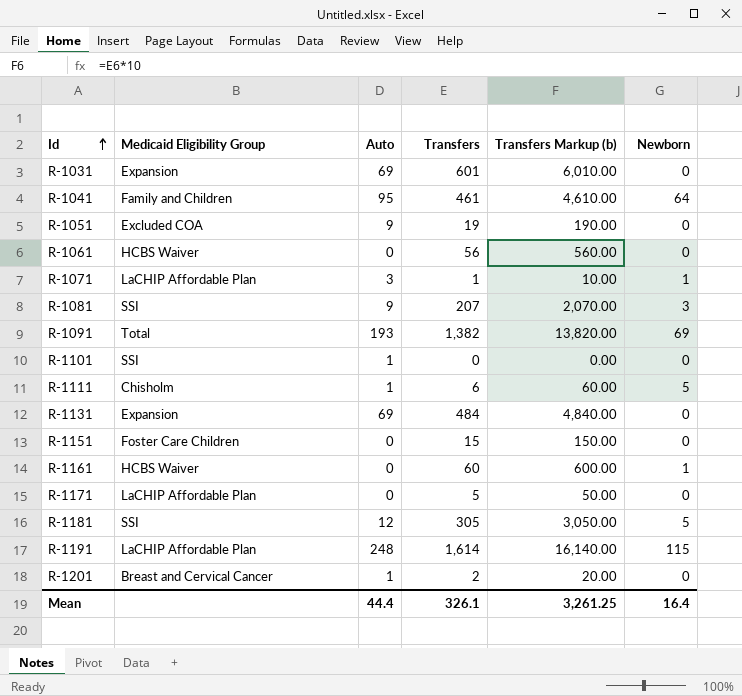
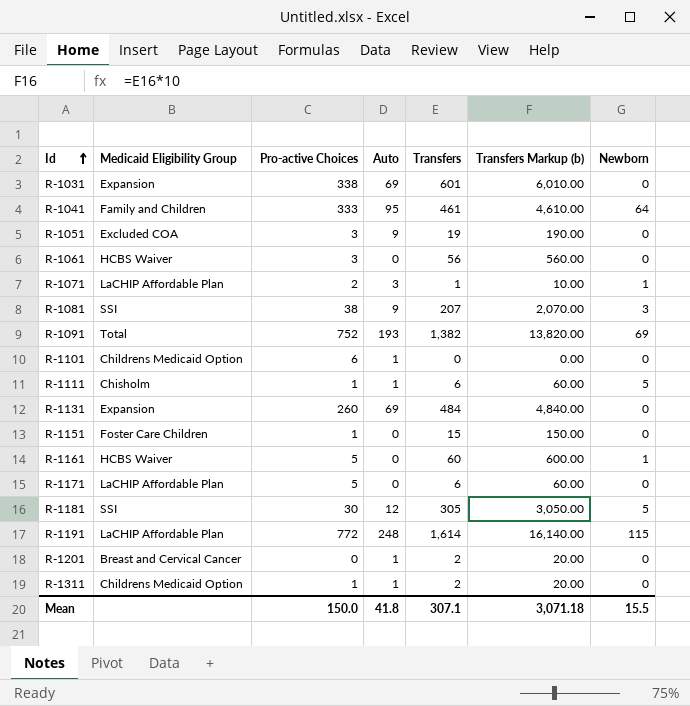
column Pro-active Choices | position: none -> 3
R-1101 | Medicaid Eligibility Group: SSI -> Childrens Medicaid Option
R-1171 | Transfers: 5 -> 6
R-1171 | Transfers Markup (b): 50.00 -> 60.00
row R-1311: none -> Childrens Medicaid Option | 1 | 1 | 2 | 20.00 | 0
Mean | Auto: 44.4 -> 41.8
Mean | Transfers: 326.1 -> 307.1
Mean | Transfers Markup (b): 3,261.25 -> 3,071.18
Mean | Newborn: 16.4 -> 15.5

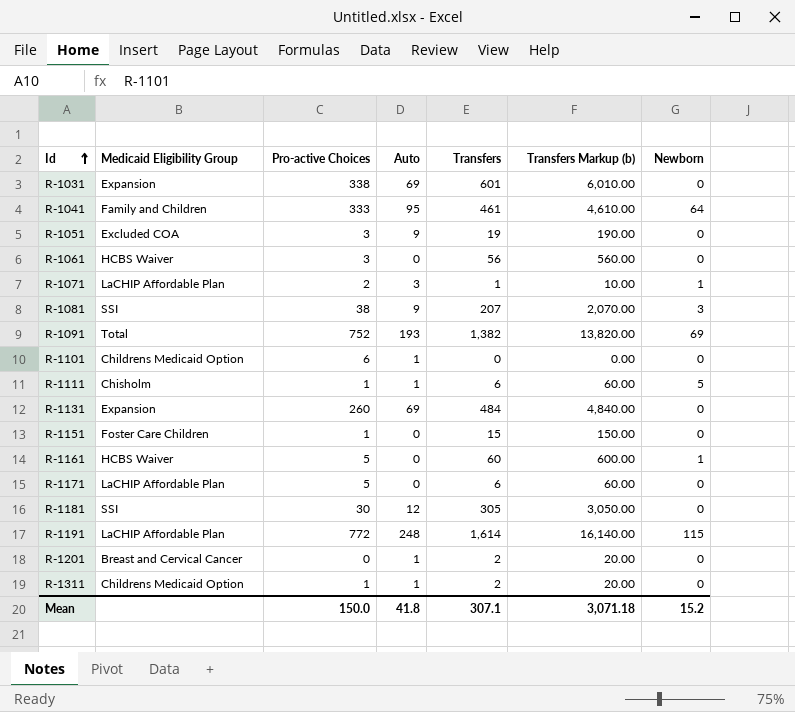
R-1181 | Newborn: 5 -> 0
Mean | Newborn: 15.5 -> 15.2

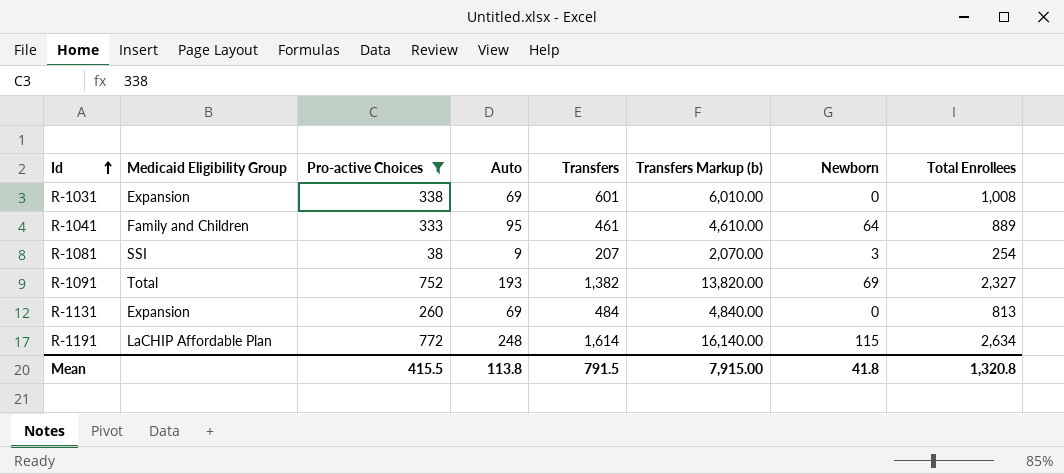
filter: none -> Pro-active Choices >= 38
column Total Enrollees | formula: none -> [Pro-active Choices] + [Auto] + [Transfers]
Mean | Pro-active Choices: 150.0 -> 415.5
Mean | Auto: 41.8 -> 113.8
Mean | Transfers: 307.1 -> 791.5
Mean | Transfers Markup (b): 3,071.18 -> 7,915.00
Mean | Newborn: 15.2 -> 41.8

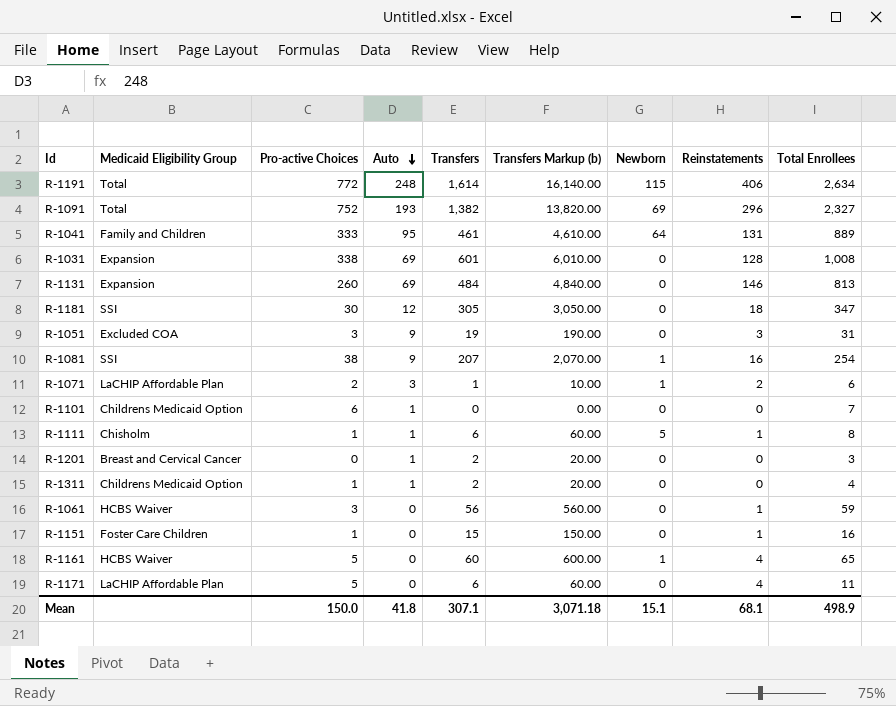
filter: Pro-active Choices >= 38 -> none
row order: Id ascending -> Auto descending
column Reinstatements | position: none -> 8
R-1191 | Medicaid Eligibility Group: LaCHIP Affordable Plan -> Total
R-1081 | Newborn: 3 -> 1
Mean | Pro-active Choices: 415.5 -> 150.0
Mean | Auto: 113.8 -> 41.8
Mean | Transfers: 791.5 -> 307.1
Mean | Transfers Markup (b): 7,915.00 -> 3,071.18
Mean | Newborn: 41.8 -> 15.1
Mean | Total Enrollees: 1,320.8 -> 498.9

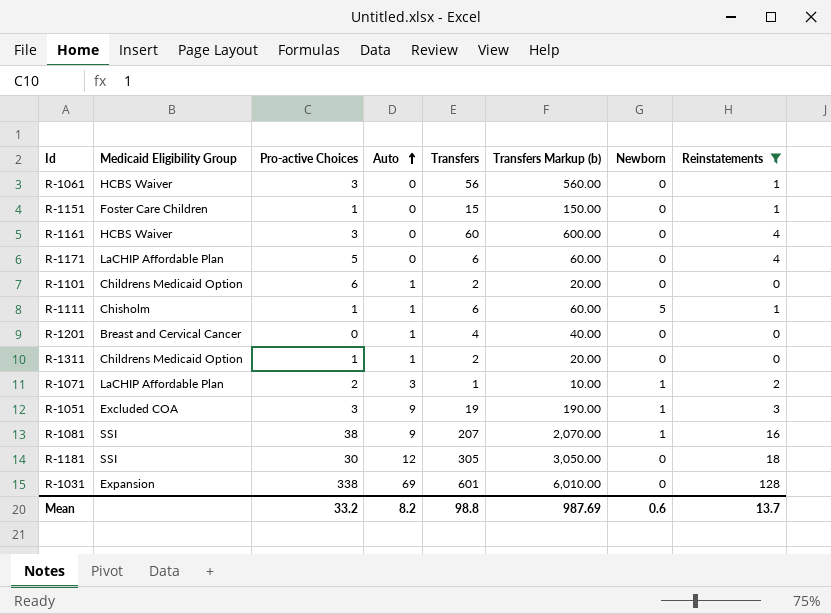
filter: none -> Reinstatements <= 128
row order: Auto descending -> Auto ascending
column Total Enrollees | formula: [Pro-active Choices] + [Auto] + [Transfers] -> none
R-1161 | Pro-active Choices: 5 -> 3
R-1161 | Newborn: 1 -> 0
R-1101 | Transfers: 0 -> 2
R-1101 | Transfers Markup (b): 0.00 -> 20.00
R-1201 | Transfers: 2 -> 4
R-1201 | Transfers Markup (b): 20.00 -> 40.00
R-1051 | Newborn: 0 -> 1
Mean | Pro-active Choices: 150.0 -> 33.2
Mean | Auto: 41.8 -> 8.2
Mean | Transfers: 307.1 -> 98.8
Mean | Transfers Markup (b): 3,071.18 -> 987.69
Mean | Newborn: 15.1 -> 0.6
Mean | Reinstatements: 68.1 -> 13.7

